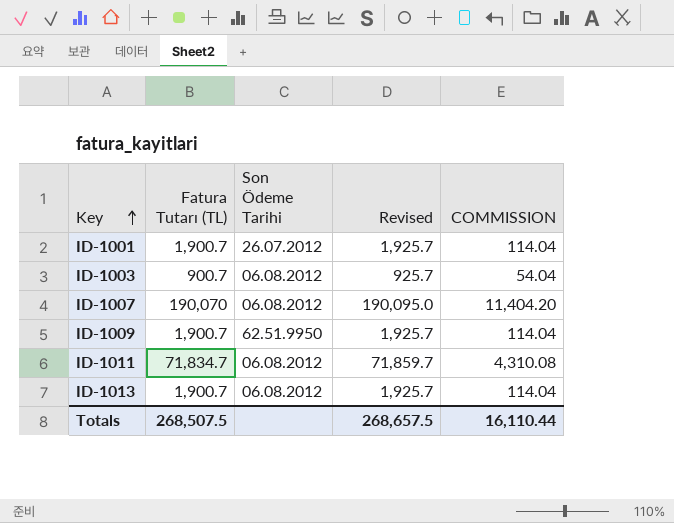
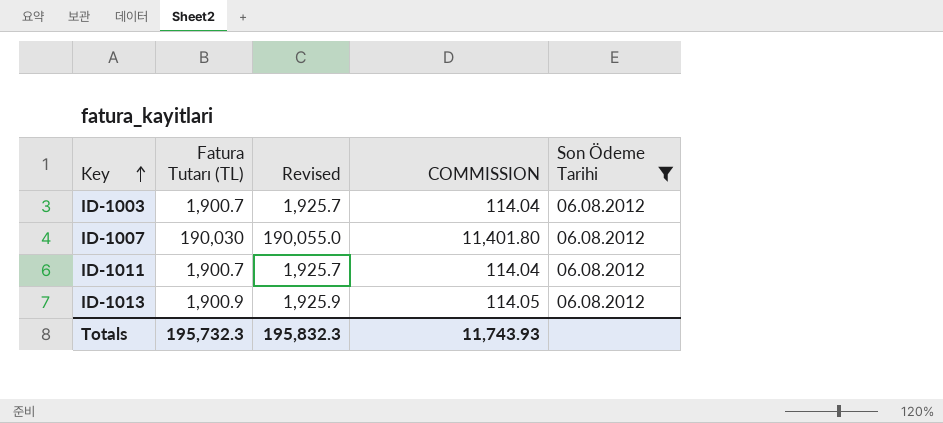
filter: none -> Son Ödeme Tarihi = 06.08.2012
column Son Ödeme Tarihi | position: 3 -> 5
ID-1003 | Fatura Tutarı (TL): 900.7 -> 1,900.7
ID-1003 | Revised: 925.7 -> 1,925.7
ID-1003 | COMMISSION: 54.04 -> 114.04
ID-1007 | Fatura Tutarı (TL): 190,070 -> 190,030
ID-1007 | Revised: 190,095.0 -> 190,055.0
ID-1007 | COMMISSION: 11,404.20 -> 11,401.80
ID-1011 | Fatura Tutarı (TL): 71,834.7 -> 1,900.7
ID-1011 | Revised: 71,859.7 -> 1,925.7
ID-1011 | COMMISSION: 4,310.08 -> 114.04
ID-1013 | Fatura Tutarı (TL): 1,900.7 -> 1,900.9
ID-1013 | Revised: 1,925.7 -> 1,925.9
ID-1013 | COMMISSION: 114.04 -> 114.05
Totals | Fatura Tutarı (TL): 268,507.5 -> 195,732.3
Totals | Revised: 268,657.5 -> 195,832.3
Totals | COMMISSION: 16,110.44 -> 11,743.93

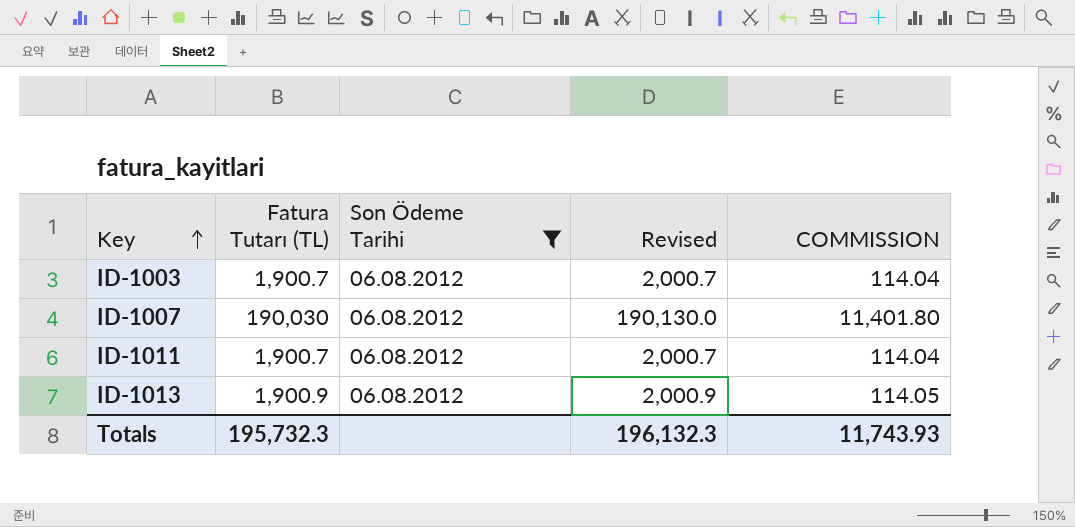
column Son Ödeme Tarihi | position: 5 -> 3
column Revised | formula: [Fatura Tutarı (TL)] + 25 -> [Fatura Tutarı (TL)] + 100
Totals | Revised: 195,832.3 -> 196,132.3

